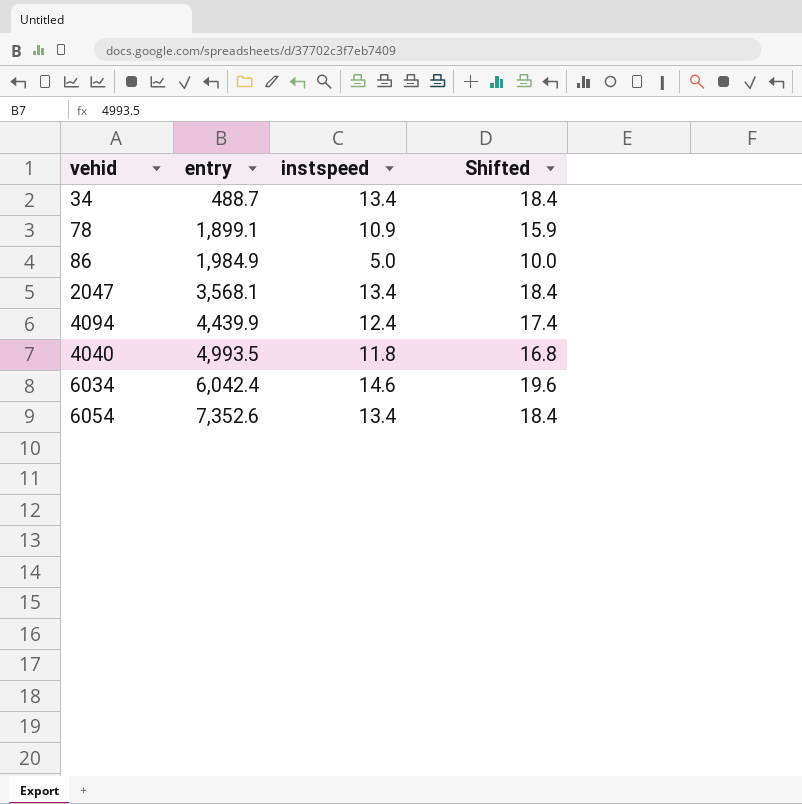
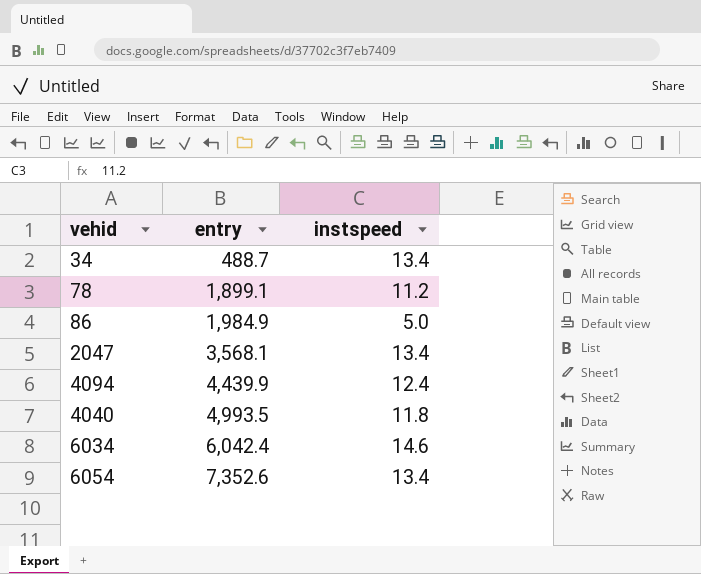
column Shifted | formula: [instspeed] + 5 -> none
78 | instspeed: 10.9 -> 11.2

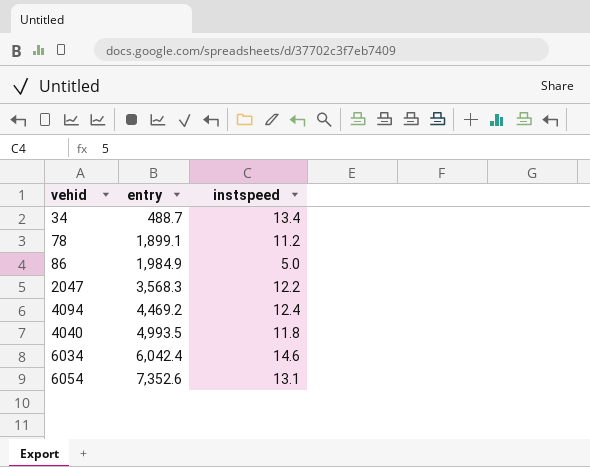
2047 | entry: 3,568.1 -> 3,568.3
2047 | instspeed: 13.4 -> 12.2
4094 | entry: 4,439.9 -> 4,469.2
6054 | instspeed: 13.4 -> 13.1

